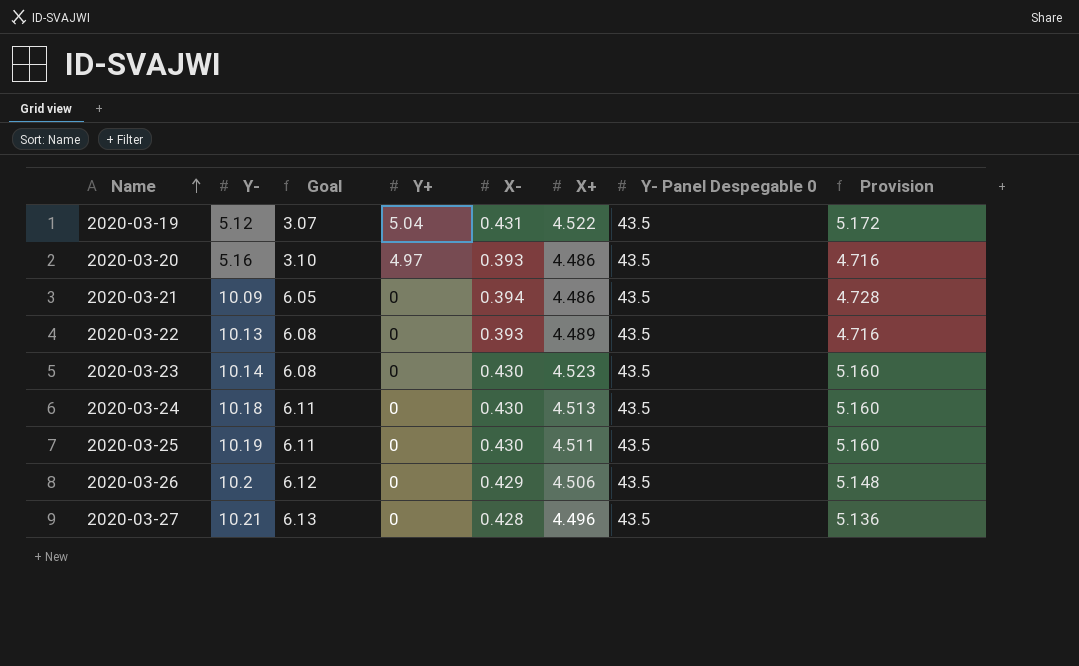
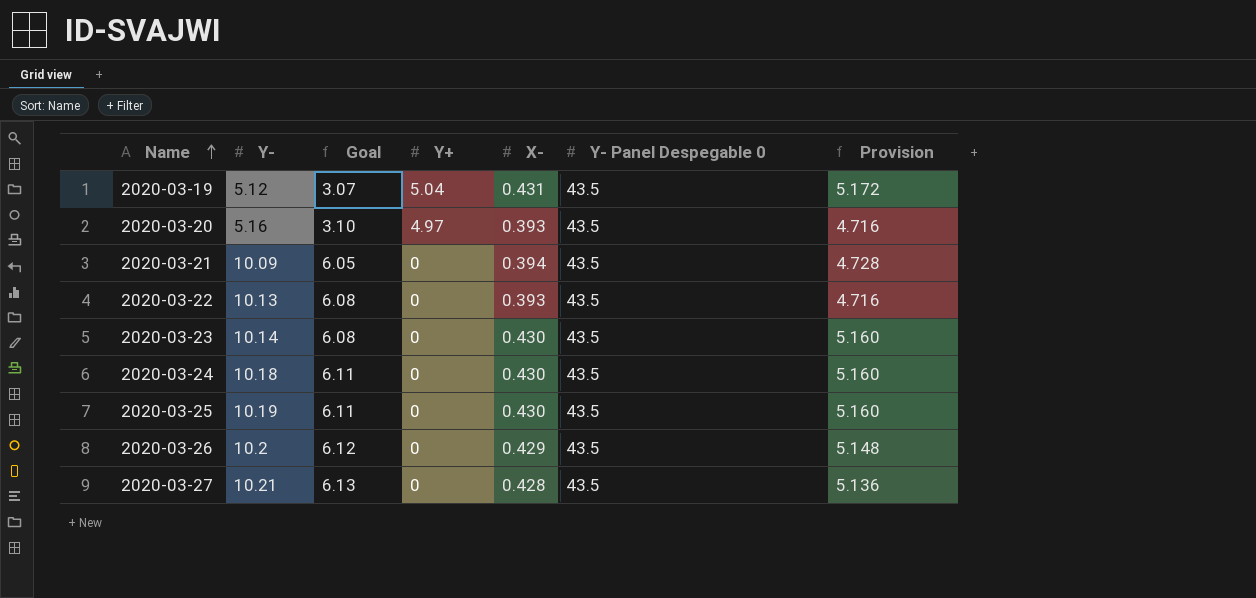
column X+ | position: 6 -> none

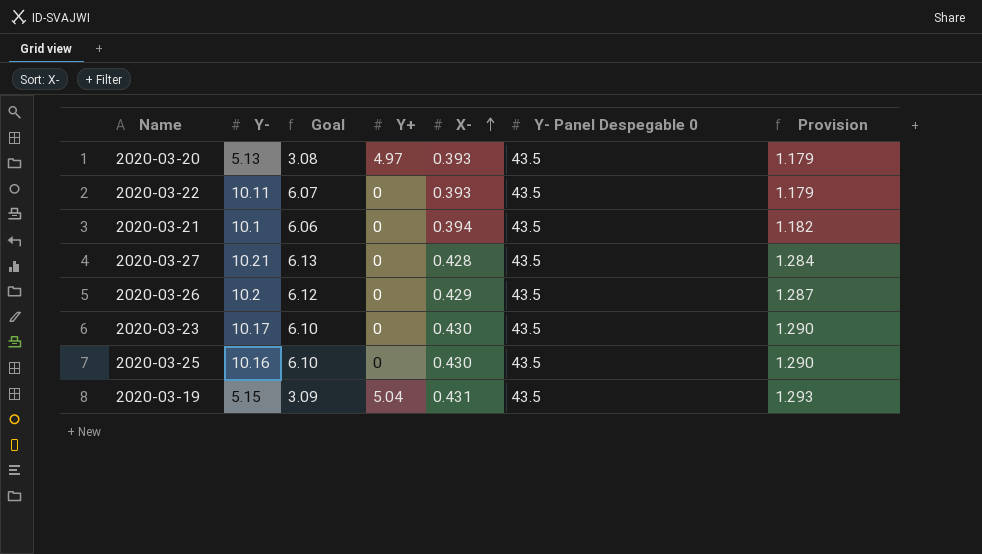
row order: Name ascending -> X- ascending
column Provision | formula: [X-] * 12 -> [X-] * 3
row 2020-03-24: 10.18 | 6.11 | 0 | 0.430 | 43.5 | 5.160 -> none
2020-03-20 | Y-: 5.16 -> 5.13
2020-03-20 | Goal: 3.10 -> 3.08
2020-03-22 | Y-: 10.13 -> 10.11
2020-03-22 | Goal: 6.08 -> 6.07
2020-03-21 | Y-: 10.09 -> 10.1
2020-03-21 | Goal: 6.05 -> 6.06
2020-03-23 | Y-: 10.14 -> 10.17
2020-03-23 | Goal: 6.08 -> 6.10
2020-03-25 | Y-: 10.19 -> 10.16
2020-03-25 | Goal: 6.11 -> 6.10
2020-03-19 | Y-: 5.12 -> 5.15
2020-03-19 | Goal: 3.07 -> 3.09

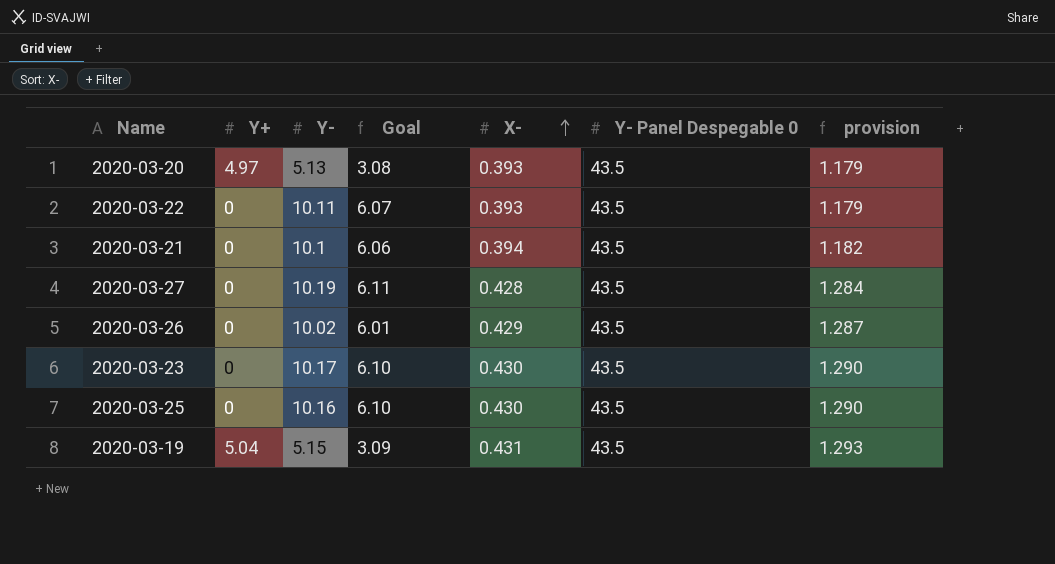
column Y+ | position: 4 -> 2
column name: Provision -> provision
2020-03-27 | Y-: 10.21 -> 10.19
2020-03-27 | Goal: 6.13 -> 6.11
2020-03-26 | Y-: 10.2 -> 10.02
2020-03-26 | Goal: 6.12 -> 6.01

